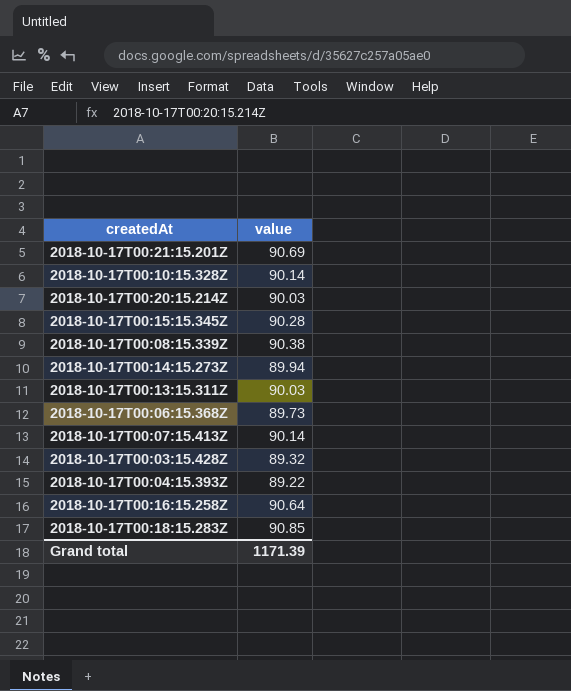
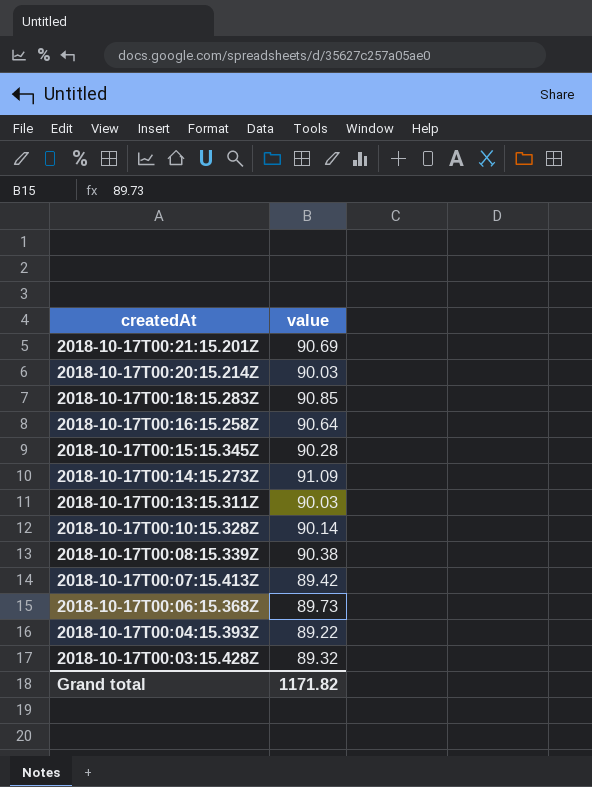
row order: none -> createdAt descending
2018-10-17T00:14:15.273Z | value: 89.94 -> 91.09
2018-10-17T00:07:15.413Z | value: 90.14 -> 89.42
Grand total | value: 1171.39 -> 1171.82

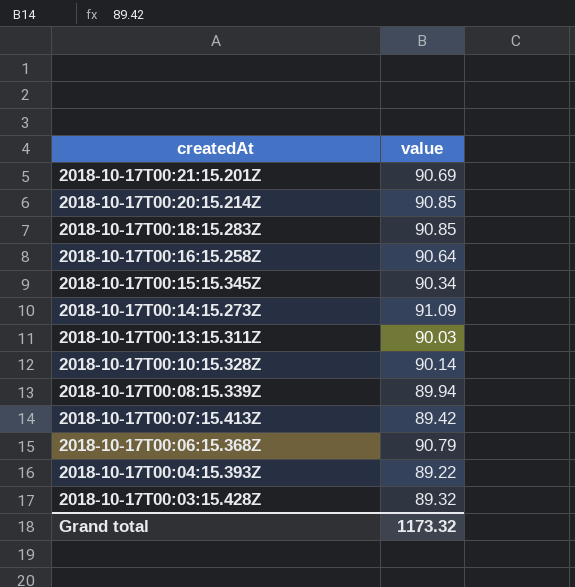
2018-10-17T00:20:15.214Z | value: 90.03 -> 90.85
2018-10-17T00:15:15.345Z | value: 90.28 -> 90.34
2018-10-17T00:08:15.339Z | value: 90.38 -> 89.94
2018-10-17T00:06:15.368Z | value: 89.73 -> 90.79
Grand total | value: 1171.82 -> 1173.32

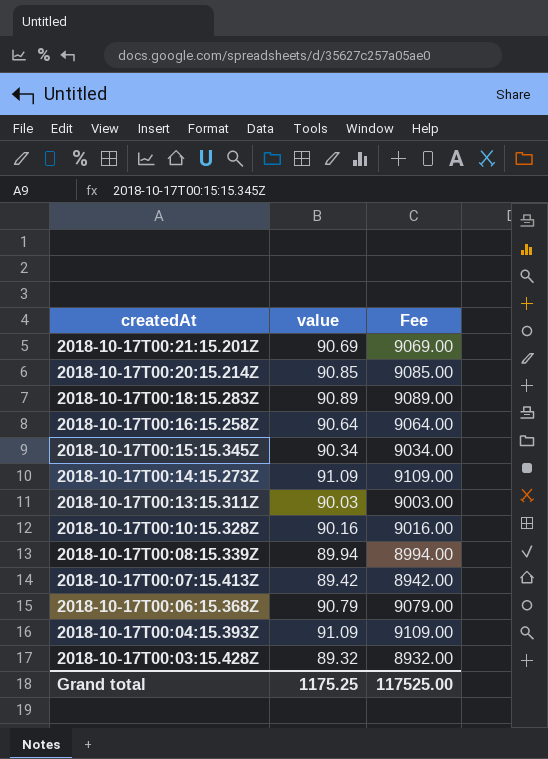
column Fee | formula: none -> [value] * 100
2018-10-17T00:18:15.283Z | value: 90.85 -> 90.89
2018-10-17T00:10:15.328Z | value: 90.14 -> 90.16
2018-10-17T00:04:15.393Z | value: 89.22 -> 91.09
Grand total | value: 1173.32 -> 1175.25

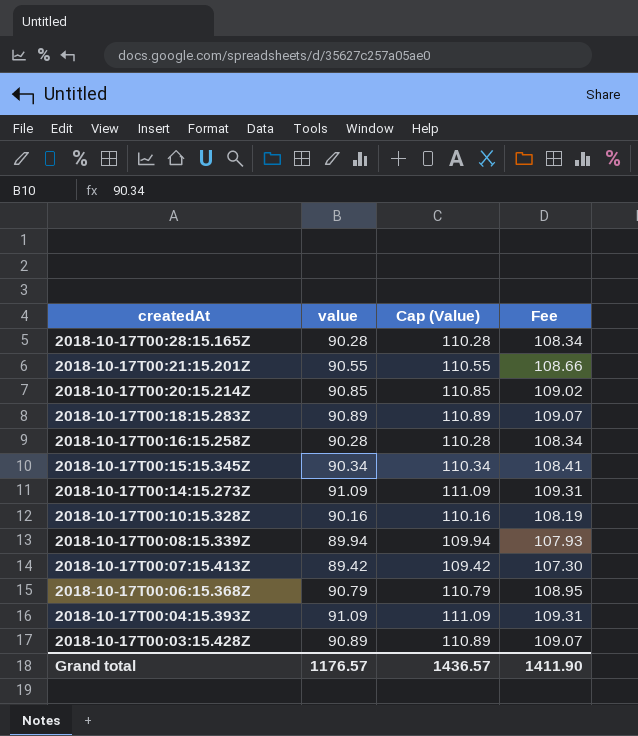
column Cap (Value) | formula: none -> [value] + 20
column Fee | formula: [value] * 100 -> [value] * 1.2
row 2018-10-17T00:13:15.311Z: 90.03 | 9003.00 -> none
row 2018-10-17T00:28:15.165Z: none -> 90.28 | 110.28 | 108.34
2018-10-17T00:21:15.201Z | value: 90.69 -> 90.55
2018-10-17T00:16:15.258Z | value: 90.64 -> 90.28
2018-10-17T00:03:15.428Z | value: 89.32 -> 90.89
Grand total | value: 1175.25 -> 1176.57
Grand total | Fee: 117525.00 -> 1411.90

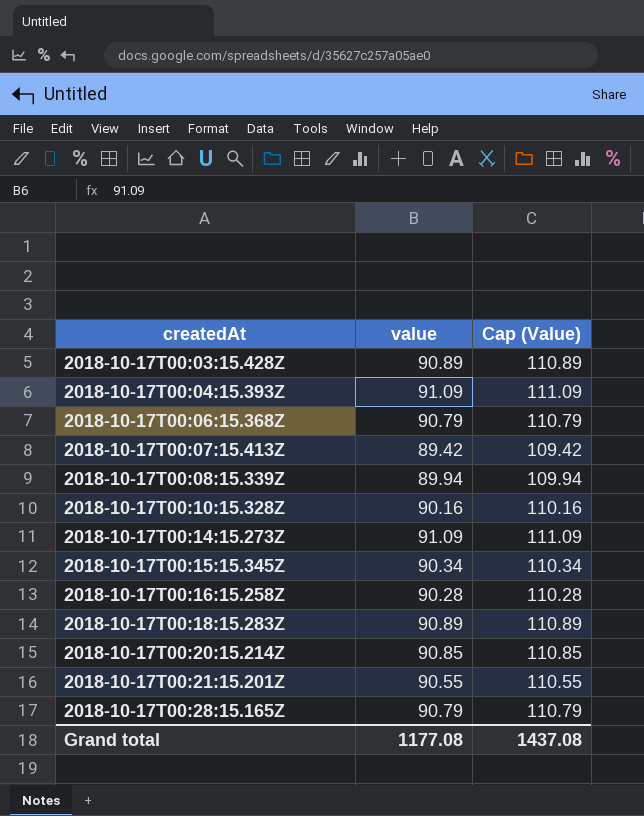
row order: createdAt descending -> createdAt ascending
column Fee | formula: [value] * 1.2 -> none
2018-10-17T00:28:15.165Z | value: 90.28 -> 90.79
2018-10-17T00:28:15.165Z | Cap (Value): 110.28 -> 110.79
Grand total | value: 1176.57 -> 1177.08
Grand total | Cap (Value): 1436.57 -> 1437.08

